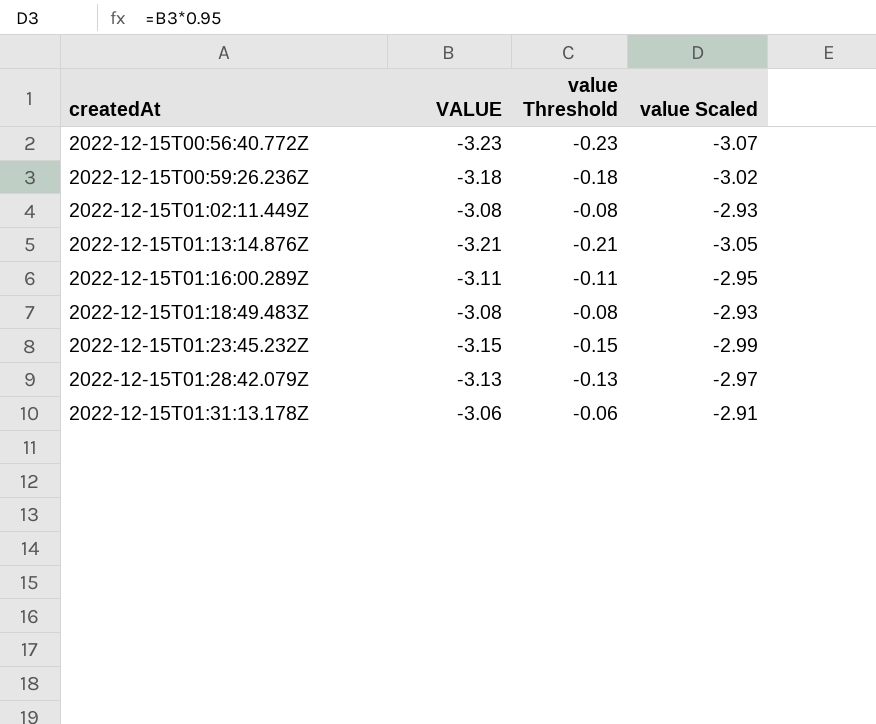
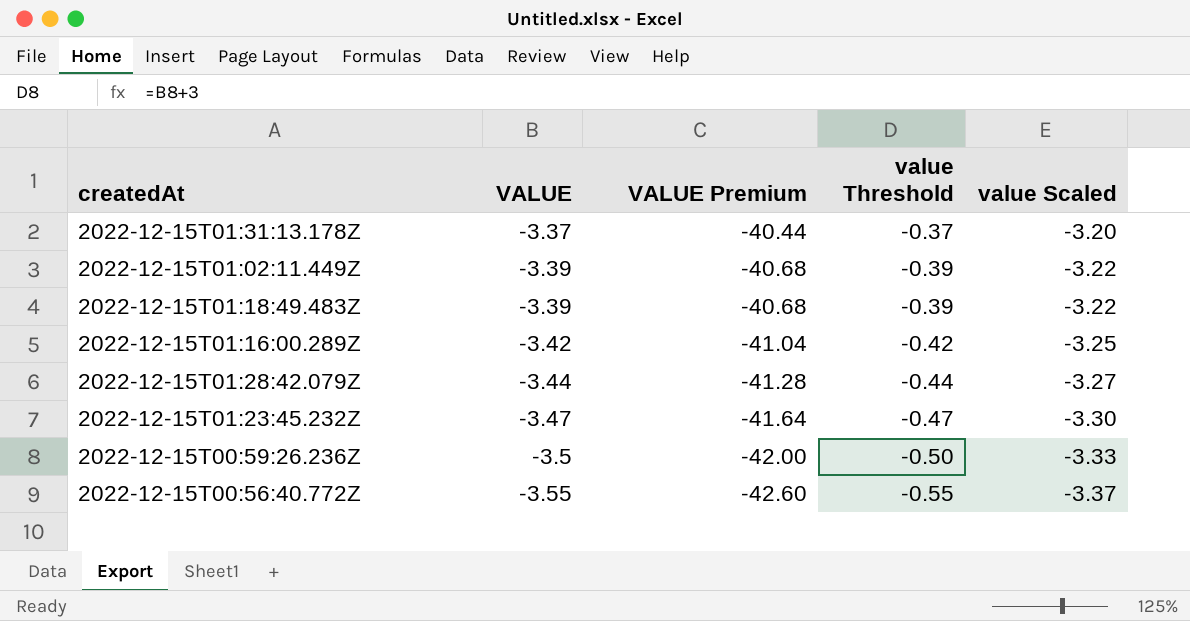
row order: createdAt ascending -> VALUE descending
column VALUE Premium | formula: none -> [VALUE] * 12
row 2022-12-15T01:13:14.876Z: -3.21 | -0.21 | -3.05 -> none
2022-12-15T01:31:13.178Z | VALUE: -3.06 -> -3.37
2022-12-15T01:31:13.178Z | value Threshold: -0.06 -> -0.37
2022-12-15T01:31:13.178Z | value Scaled: -2.91 -> -3.20
2022-12-15T01:02:11.449Z | VALUE: -3.08 -> -3.39
2022-12-15T01:02:11.449Z | value Threshold: -0.08 -> -0.39
2022-12-15T01:02:11.449Z | value Scaled: -2.93 -> -3.22
2022-12-15T01:18:49.483Z | VALUE: -3.08 -> -3.39
2022-12-15T01:18:49.483Z | value Threshold: -0.08 -> -0.39
2022-12-15T01:18:49.483Z | value Scaled: -2.93 -> -3.22
2022-12-15T01:16:00.289Z | VALUE: -3.11 -> -3.42
2022-12-15T01:16:00.289Z | value Threshold: -0.11 -> -0.42
2022-12-15T01:16:00.289Z | value Scaled: -2.95 -> -3.25
2022-12-15T01:28:42.079Z | VALUE: -3.13 -> -3.44
2022-12-15T01:28:42.079Z | value Threshold: -0.13 -> -0.44
2022-12-15T01:28:42.079Z | value Scaled: -2.97 -> -3.27
2022-12-15T01:23:45.232Z | VALUE: -3.15 -> -3.47
2022-12-15T01:23:45.232Z | value Threshold: -0.15 -> -0.47
2022-12-15T01:23:45.232Z | value Scaled: -2.99 -> -3.30
2022-12-15T00:59:26.236Z | VALUE: -3.18 -> -3.5
2022-12-15T00:59:26.236Z | value Threshold: -0.18 -> -0.50
2022-12-15T00:59:26.236Z | value Scaled: -3.02 -> -3.33
2022-12-15T00:56:40.772Z | VALUE: -3.23 -> -3.55
2022-12-15T00:56:40.772Z | value Threshold: -0.23 -> -0.55
2022-12-15T00:56:40.772Z | value Scaled: -3.07 -> -3.37

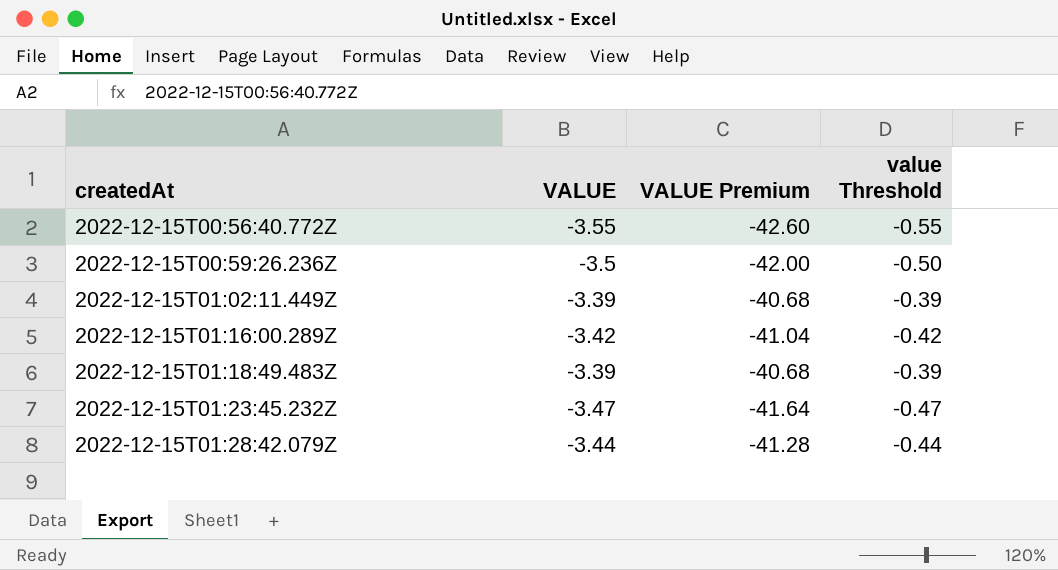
row order: VALUE descending -> createdAt ascending
column value Scaled | formula: [VALUE] * 0.95 -> none
row 2022-12-15T01:31:13.178Z: -3.37 | -40.44 | -0.37 | -3.20 -> none

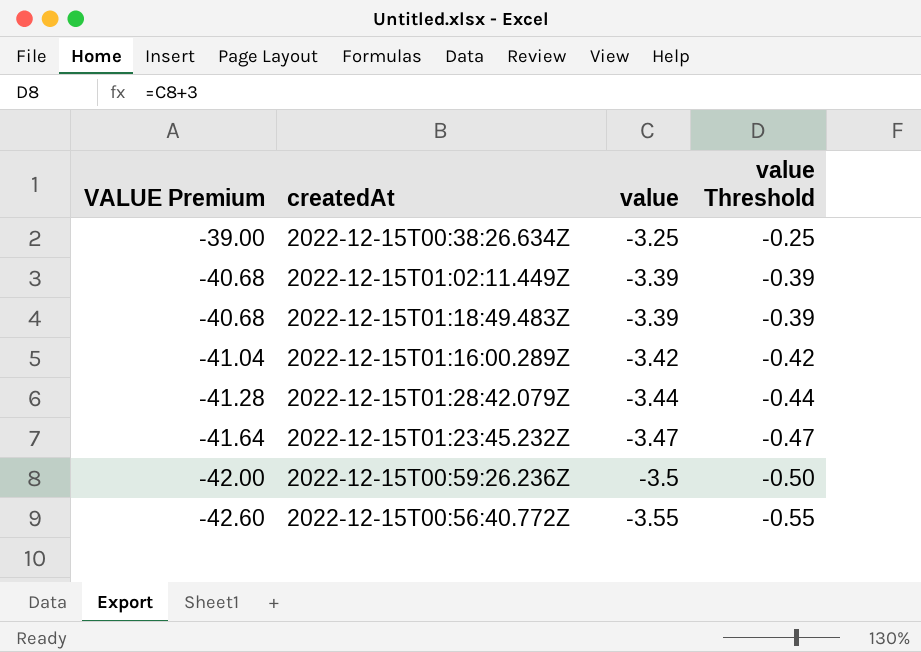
row order: createdAt ascending -> VALUE Premium descending
column VALUE Premium | position: 3 -> 1
column name: VALUE -> value
row 2022-12-15T00:38:26.634Z: none -> -39.00 | -3.25 | -0.25

